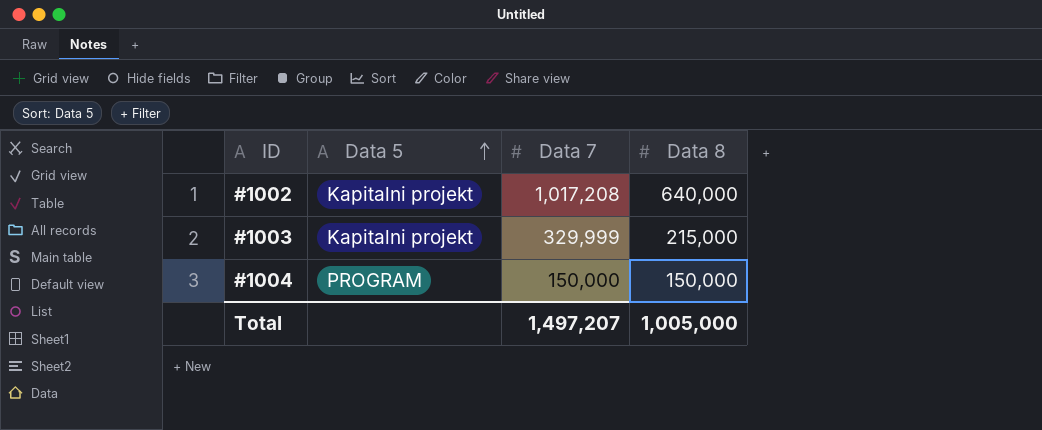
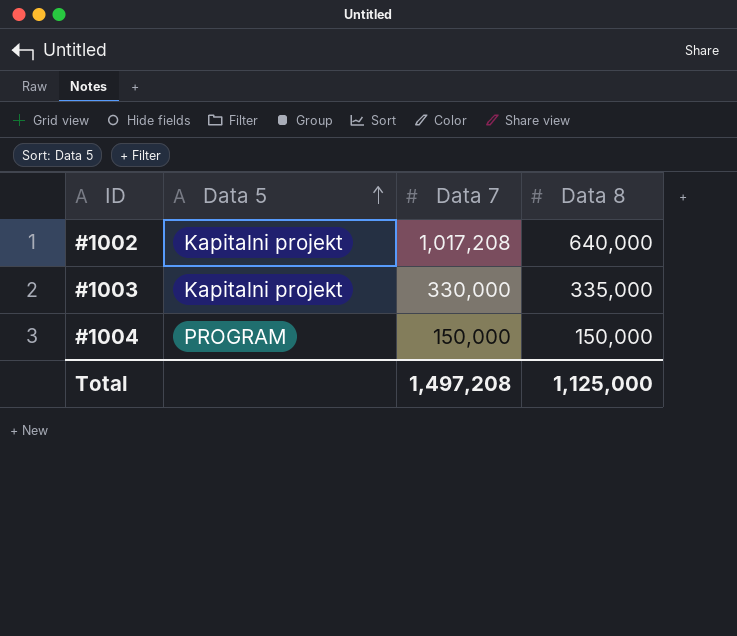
#1003 | Data 7: 329,999 -> 330,000
#1003 | Data 8: 215,000 -> 335,000
Total | Data 7: 1,497,207 -> 1,497,208
Total | Data 8: 1,005,000 -> 1,125,000

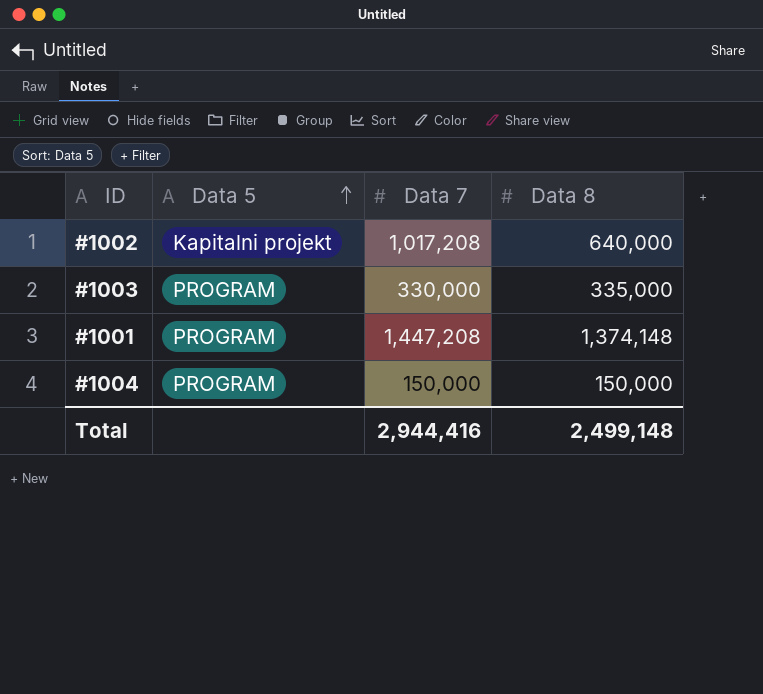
#1003 | Data 5: Kapitalni projekt -> PROGRAM
row #1001: none -> PROGRAM | 1,447,208 | 1,374,148
Total | Data 7: 1,497,208 -> 2,944,416
Total | Data 8: 1,125,000 -> 2,499,148

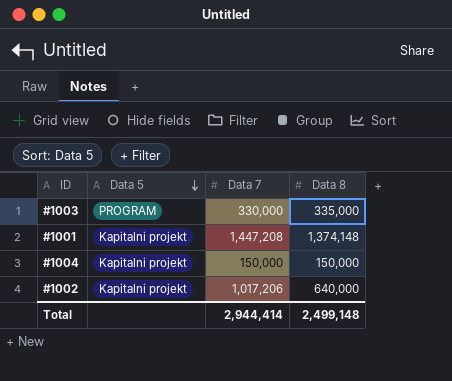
row order: Data 5 ascending -> Data 5 descending
#1001 | Data 5: PROGRAM -> Kapitalni projekt
#1004 | Data 5: PROGRAM -> Kapitalni projekt
#1002 | Data 7: 1,017,208 -> 1,017,206
Total | Data 7: 2,944,416 -> 2,944,414

